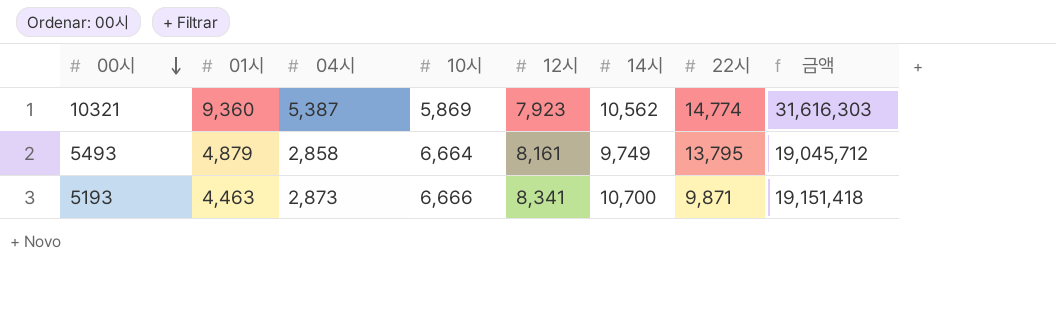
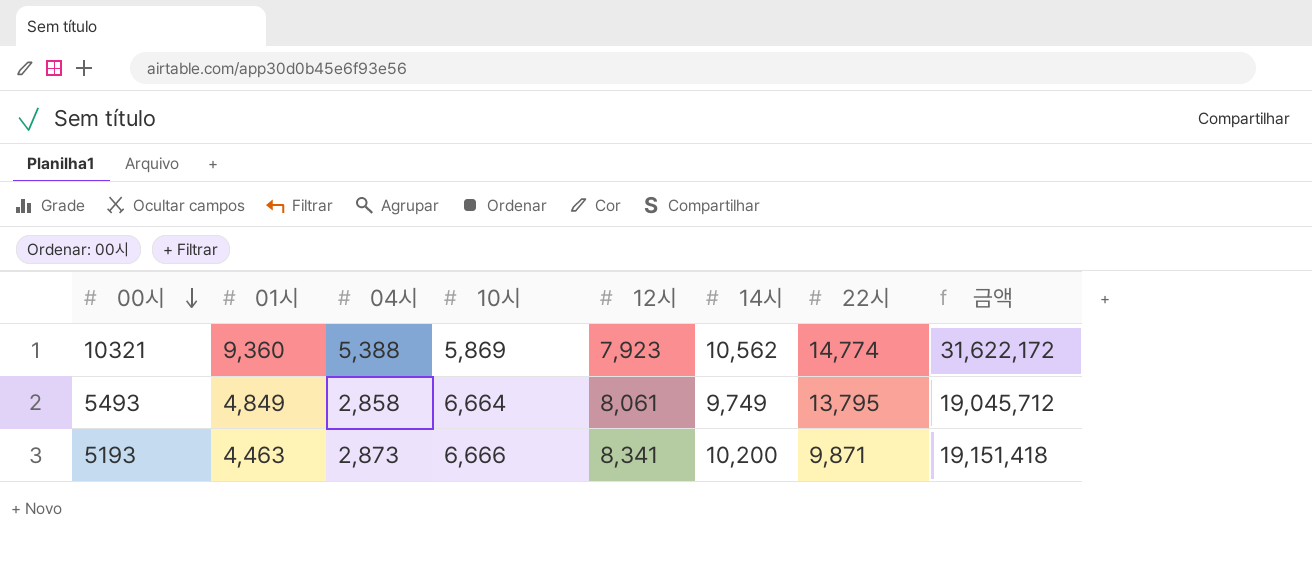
10321 | 04시: 5,387 -> 5,388
10321 | 금액: 31,616,303 -> 31,622,172
5493 | 01시: 4,879 -> 4,849
5493 | 12시: 8,161 -> 8,061
5193 | 14시: 10,700 -> 10,200

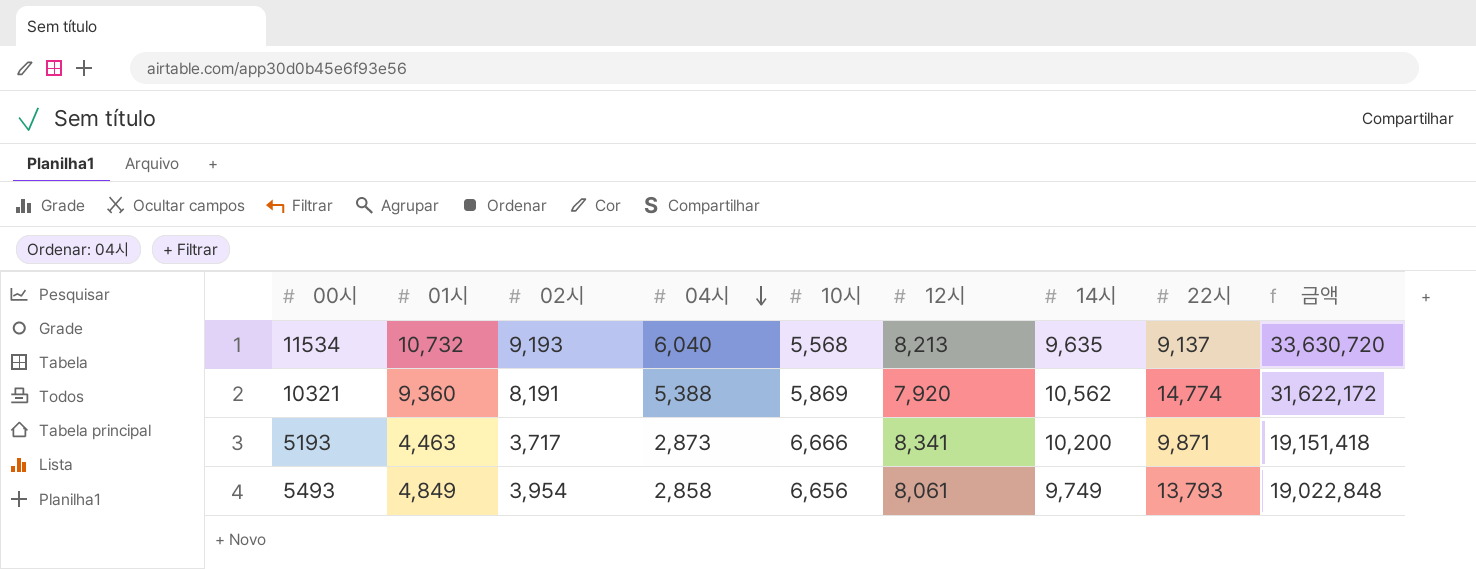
row order: 00시 descending -> 04시 descending
column 02시 | position: none -> 3
row 11534: none -> 10,732 | 9,193 | 6,040 | 5,568 | 8,213 | 9,635 | 9,137 | 33,630,720
10321 | 12시: 7,923 -> 7,920
5493 | 10시: 6,664 -> 6,656
5493 | 22시: 13,795 -> 13,793
5493 | 금액: 19,045,712 -> 19,022,848

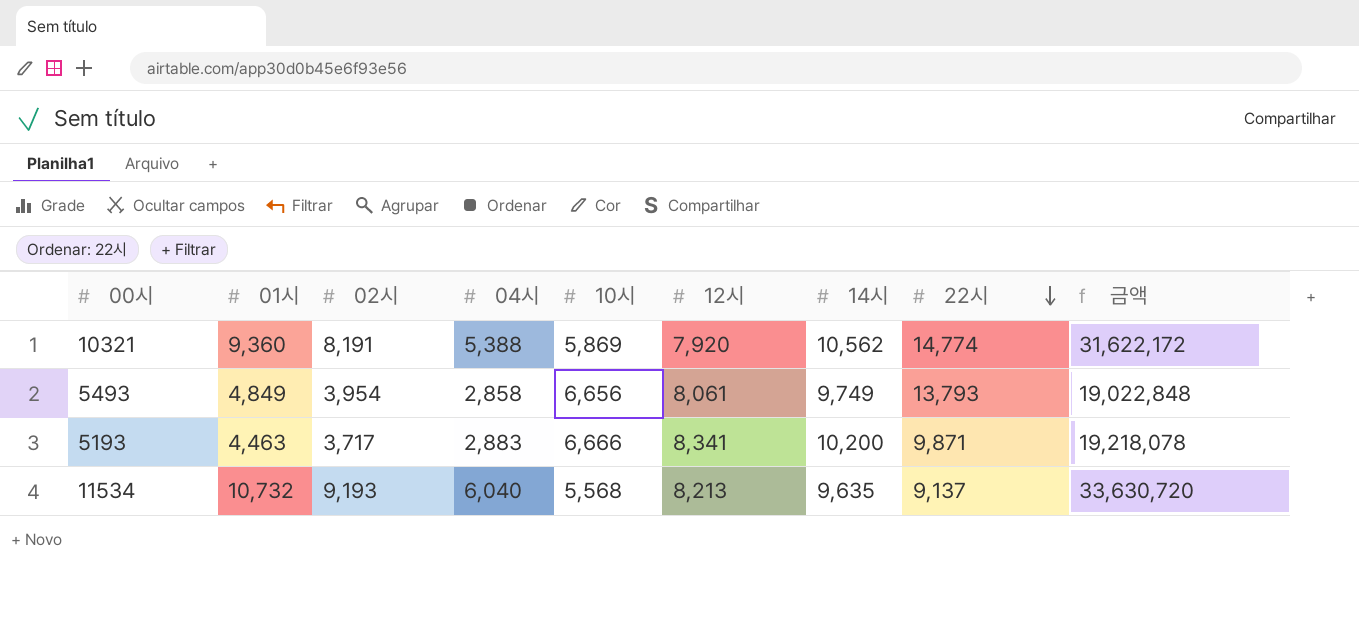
row order: 04시 descending -> 22시 descending
5193 | 04시: 2,873 -> 2,883
5193 | 금액: 19,151,418 -> 19,218,078

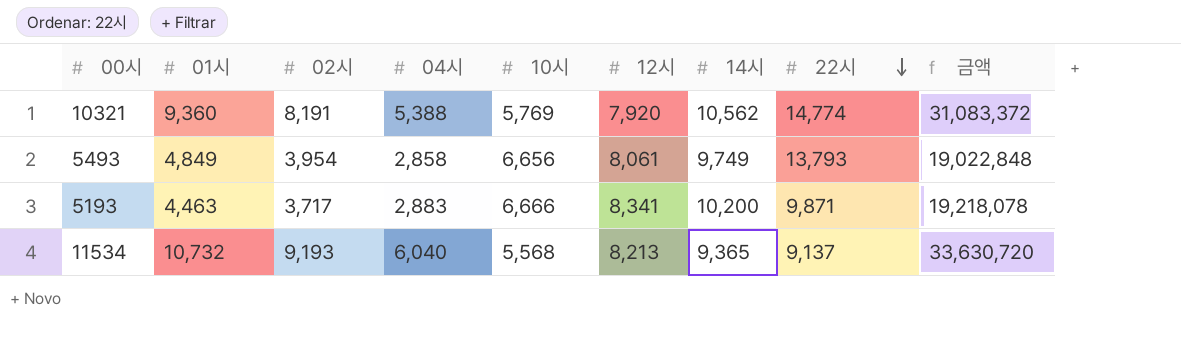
10321 | 10시: 5,869 -> 5,769
10321 | 금액: 31,622,172 -> 31,083,372
11534 | 14시: 9,635 -> 9,365

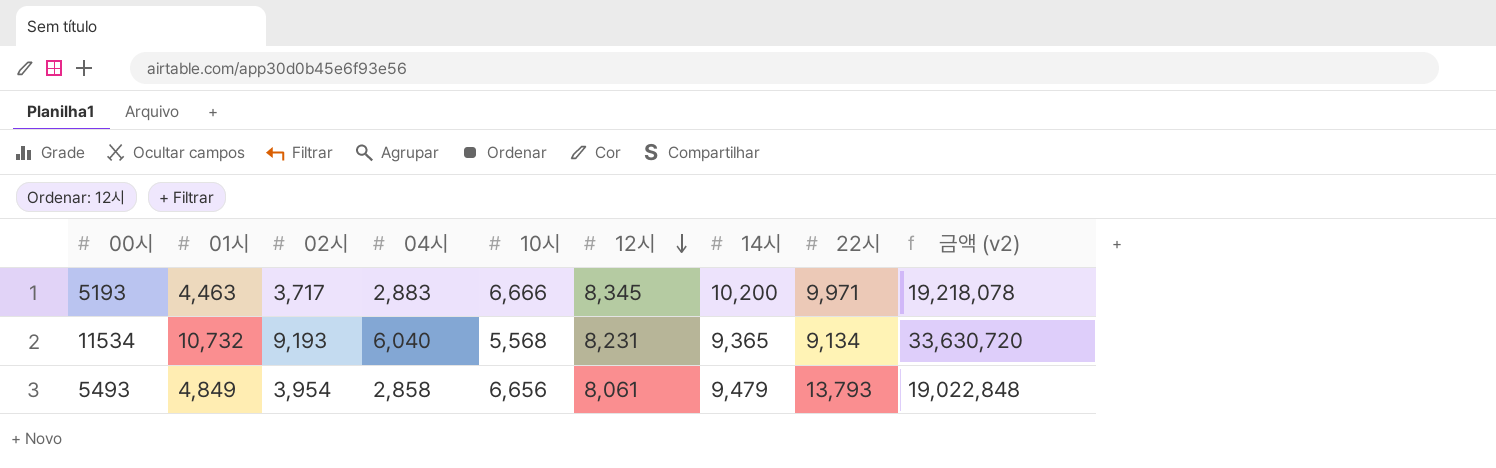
row order: 22시 descending -> 12시 descending
column name: 금액 -> 금액 (v2)
row 10321: 9,360 | 8,191 | 5,388 | 5,769 | 7,920 | 10,562 | 14,774 | 31,083,372 -> none
5193 | 12시: 8,341 -> 8,345
5193 | 22시: 9,871 -> 9,971
11534 | 12시: 8,213 -> 8,231
11534 | 22시: 9,137 -> 9,134
5493 | 14시: 9,749 -> 9,479

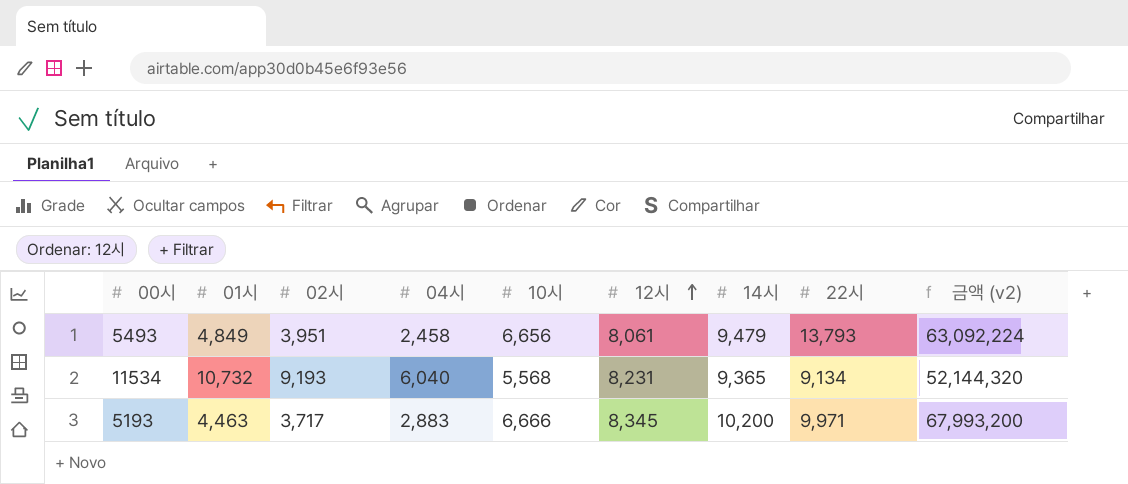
row order: 12시 descending -> 12시 ascending
column 금액 (v2) | formula: [04시] * [10시] -> [10시] * [14시]
5493 | 02시: 3,954 -> 3,951
5493 | 04시: 2,858 -> 2,458

